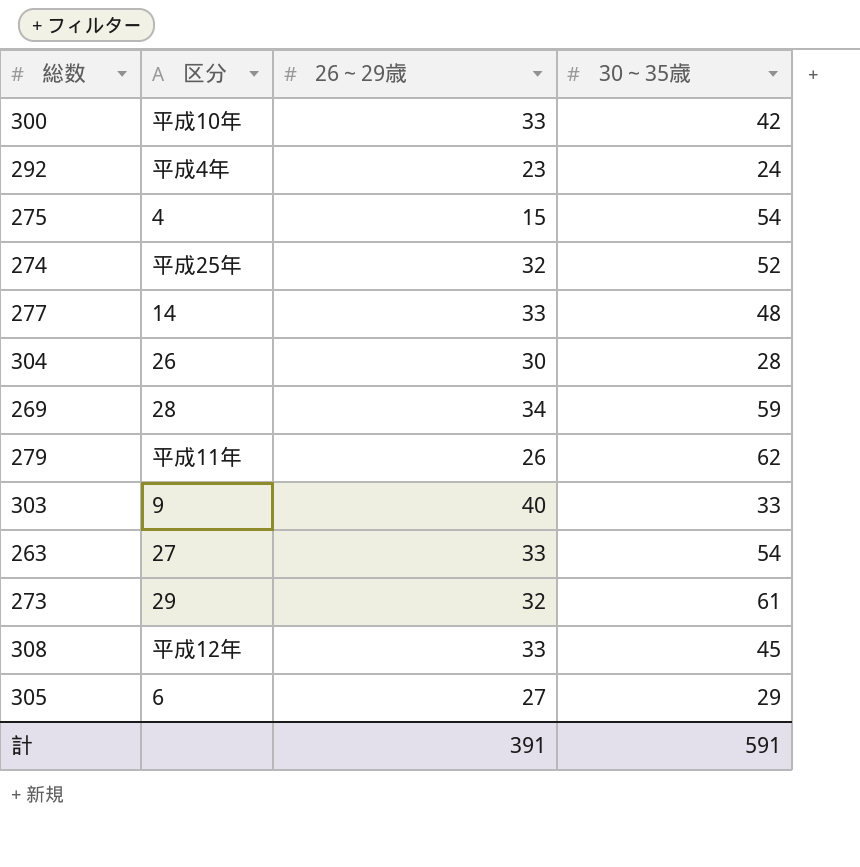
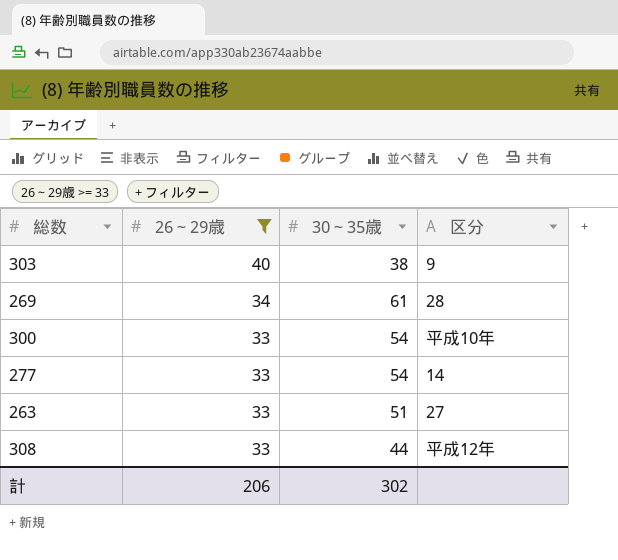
filter: none -> 26～29歳 >= 33
row order: none -> 26～29歳 descending
column 区分 | position: 2 -> 4
303 | 30～35歳: 33 -> 38
269 | 30～35歳: 59 -> 61
300 | 30～35歳: 42 -> 54
277 | 30～35歳: 48 -> 54
263 | 30～35歳: 54 -> 51
308 | 30～35歳: 45 -> 44
計 | 26～29歳: 391 -> 206
計 | 30～35歳: 591 -> 302

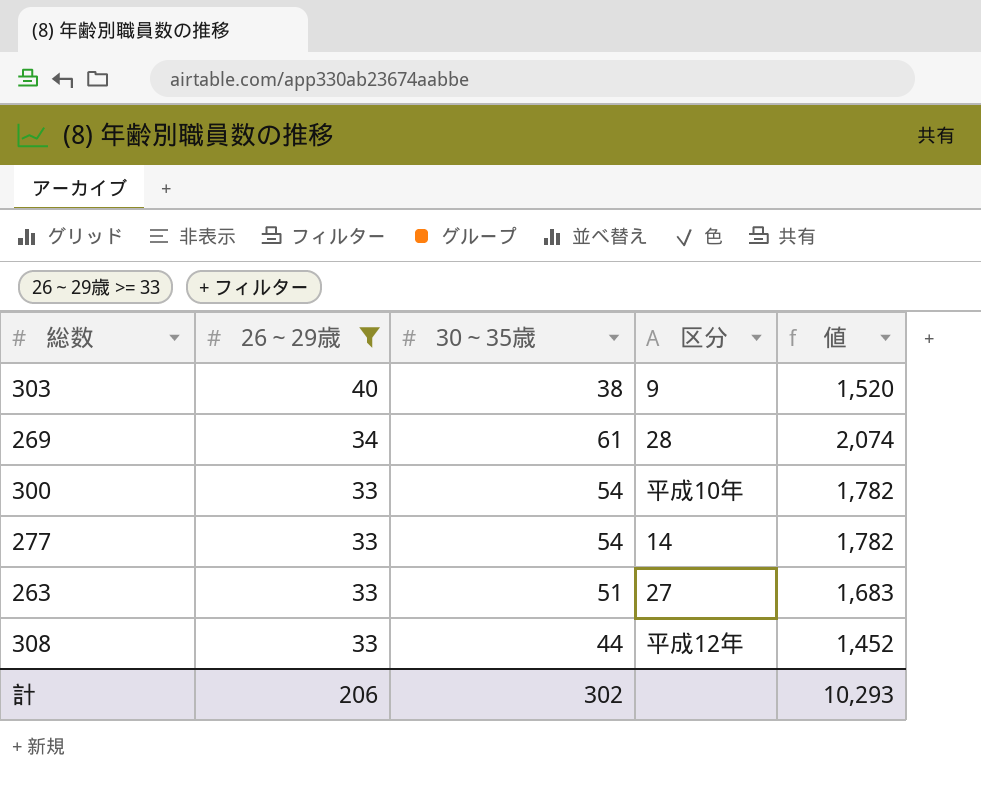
column 値 | formula: none -> [26～29歳] * [30～35歳]

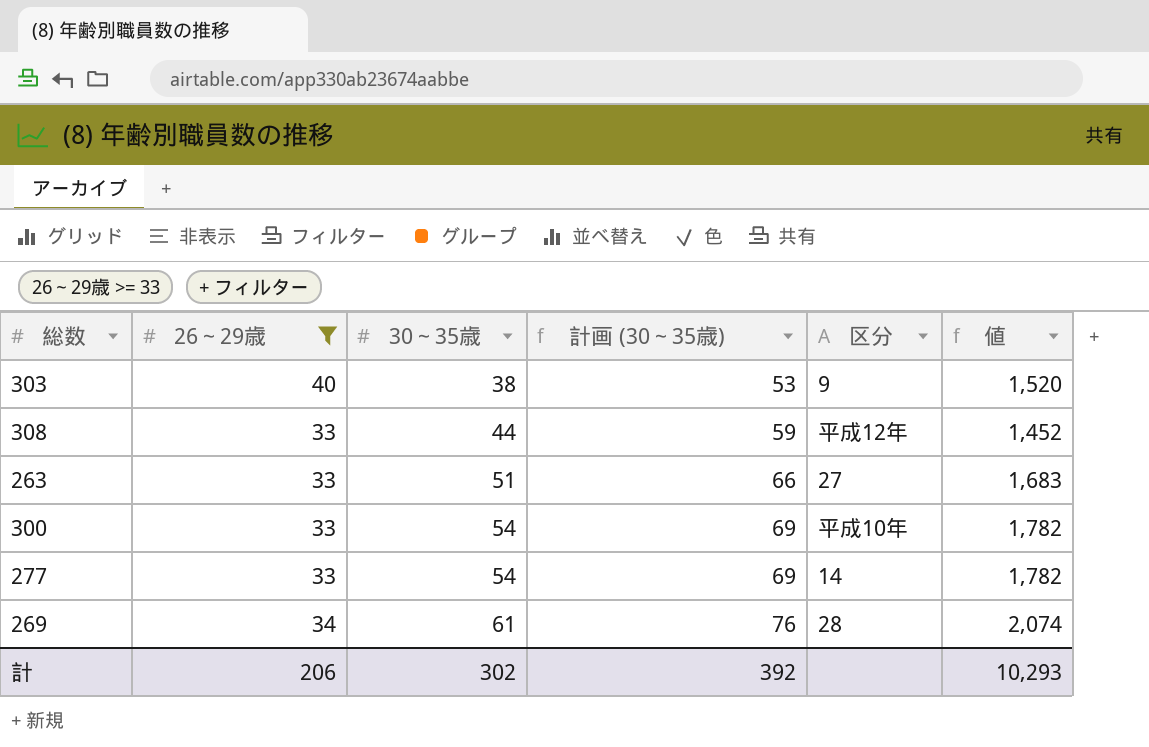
row order: 26～29歳 descending -> 30～35歳 ascending
column 計画 (30～35歳) | formula: none -> [30～35歳] + 15

